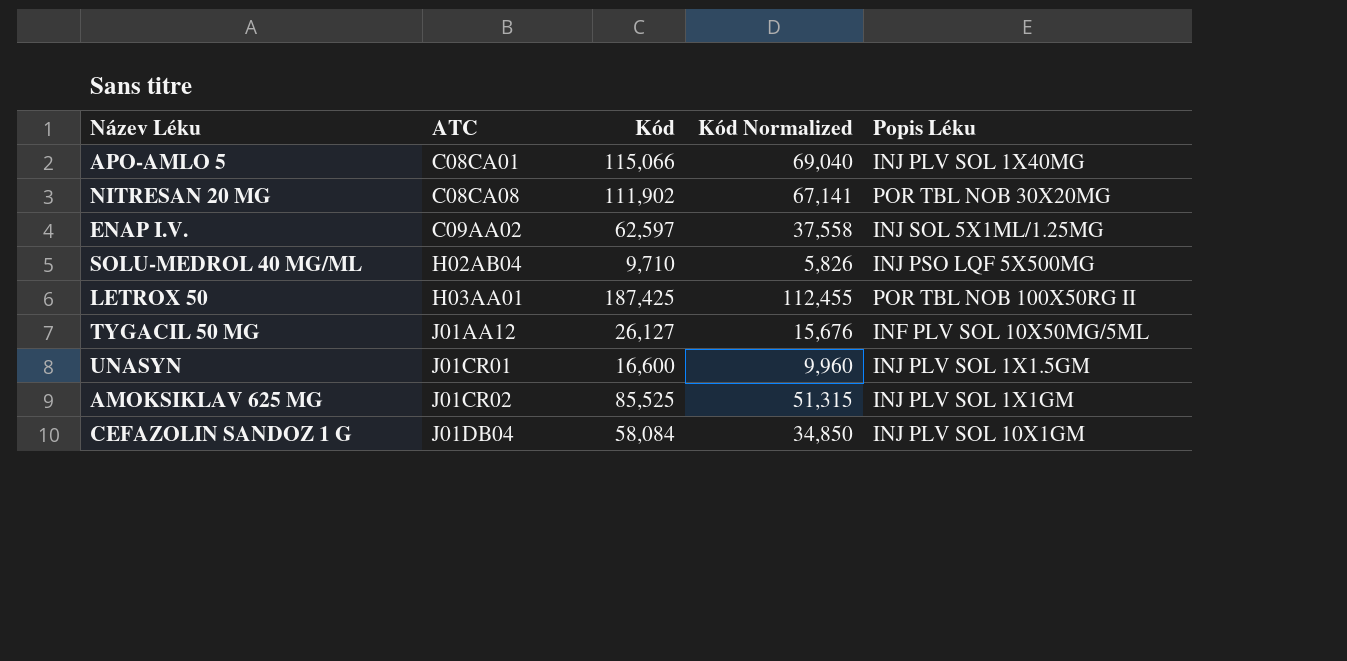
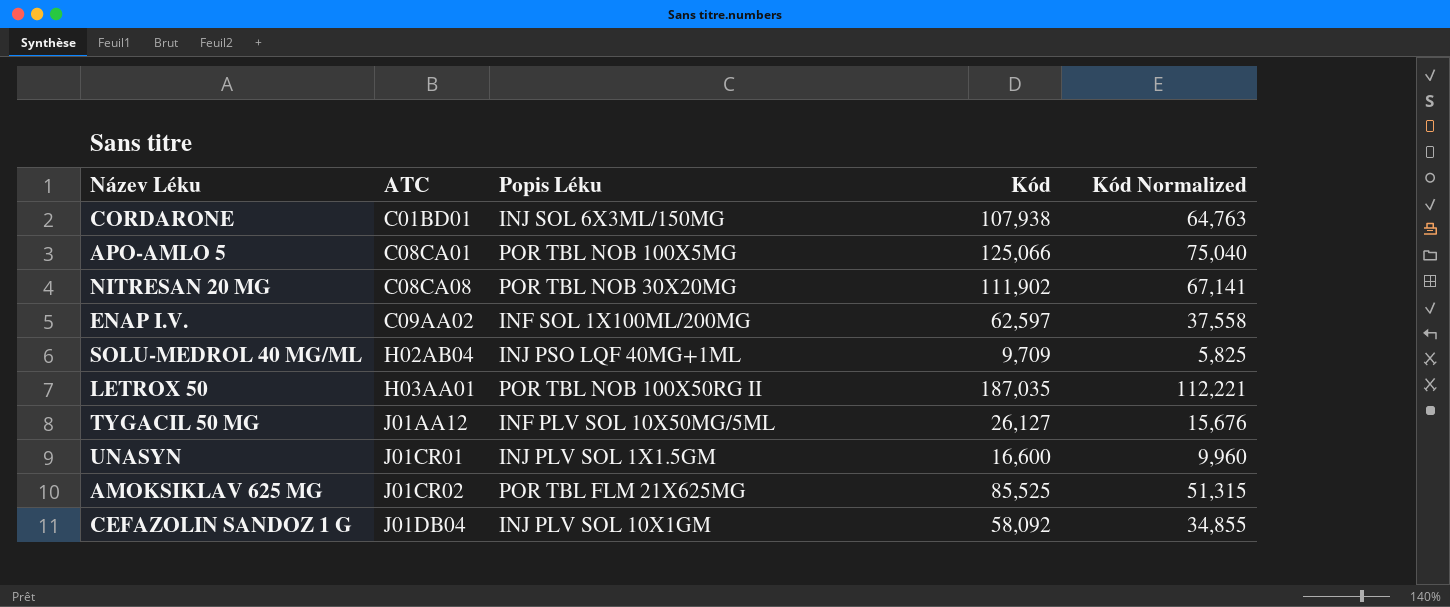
column Popis Léku | position: 5 -> 3
row CORDARONE: none -> C01BD01 | INJ SOL 6X3ML/150MG | 107,938 | 64,763
APO-AMLO 5 | Popis Léku: INJ PLV SOL 1X40MG -> POR TBL NOB 100X5MG
APO-AMLO 5 | Kód: 115,066 -> 125,066
APO-AMLO 5 | Kód Normalized: 69,040 -> 75,040
ENAP I.V. | Popis Léku: INJ SOL 5X1ML/1.25MG -> INF SOL 1X100ML/200MG
SOLU-MEDROL 40 MG/ML | Popis Léku: INJ PSO LQF 5X500MG -> INJ PSO LQF 40MG+1ML
SOLU-MEDROL 40 MG/ML | Kód: 9,710 -> 9,709
SOLU-MEDROL 40 MG/ML | Kód Normalized: 5,826 -> 5,825
LETROX 50 | Kód: 187,425 -> 187,035
LETROX 50 | Kód Normalized: 112,455 -> 112,221
AMOKSIKLAV 625 MG | Popis Léku: INJ PLV SOL 1X1GM -> POR TBL FLM 21X625MG
CEFAZOLIN SANDOZ 1 G | Kód: 58,084 -> 58,092
CEFAZOLIN SANDOZ 1 G | Kód Normalized: 34,850 -> 34,855

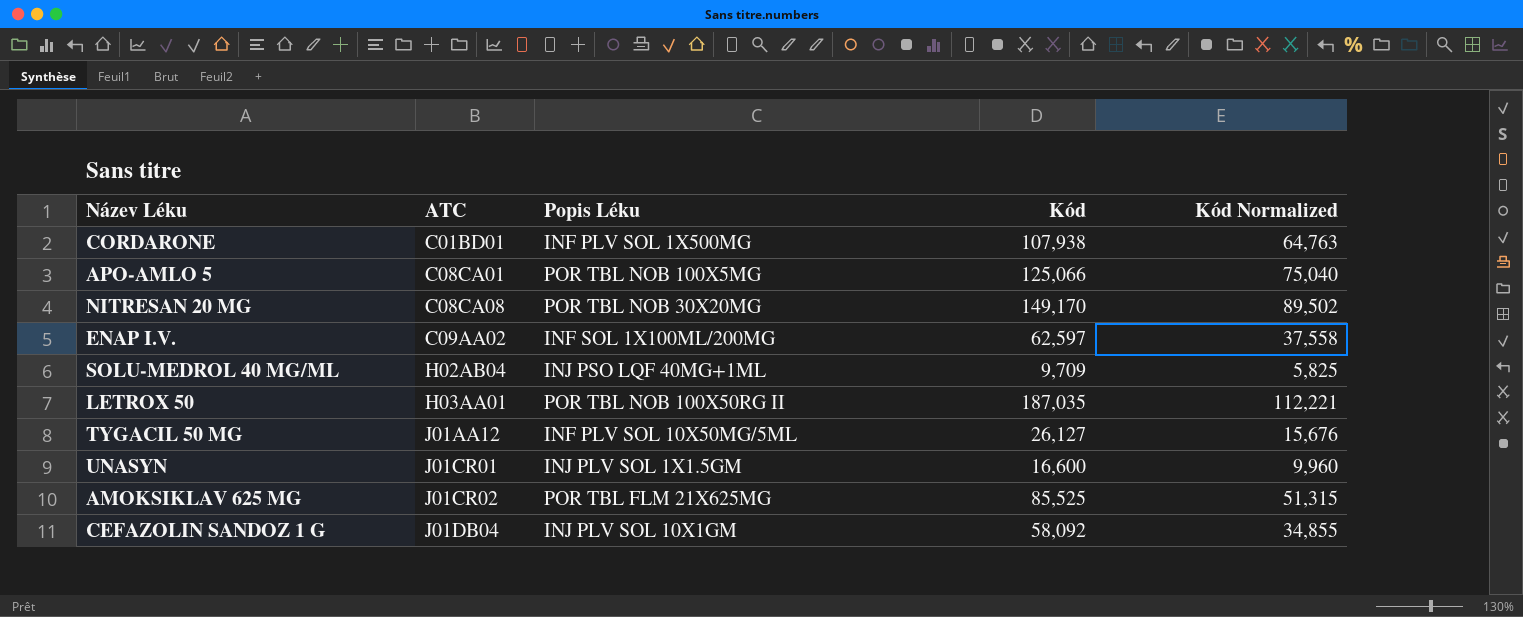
CORDARONE | Popis Léku: INJ SOL 6X3ML/150MG -> INF PLV SOL 1X500MG
NITRESAN 20 MG | Kód: 111,902 -> 149,170
NITRESAN 20 MG | Kód Normalized: 67,141 -> 89,502

